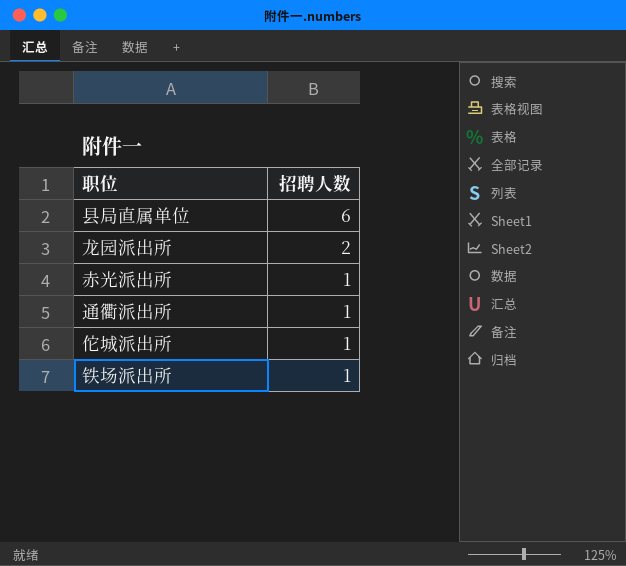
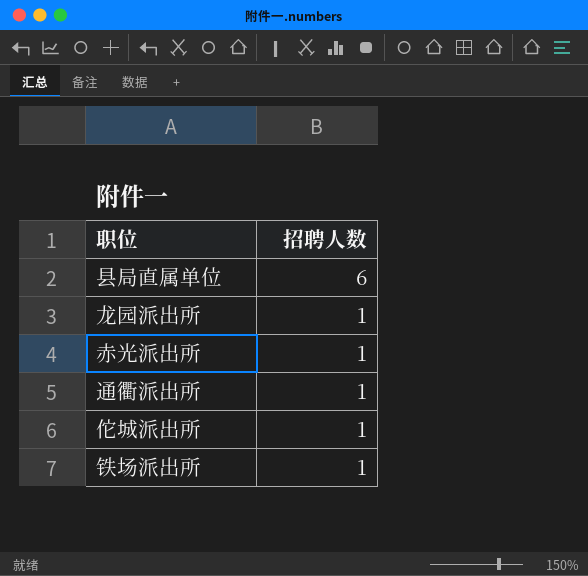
龙园派出所 | 招聘人数: 2 -> 1

